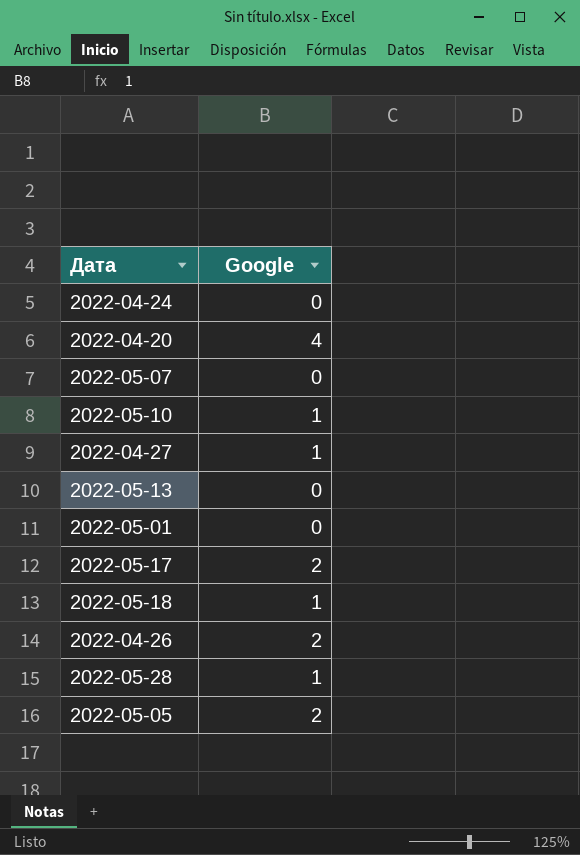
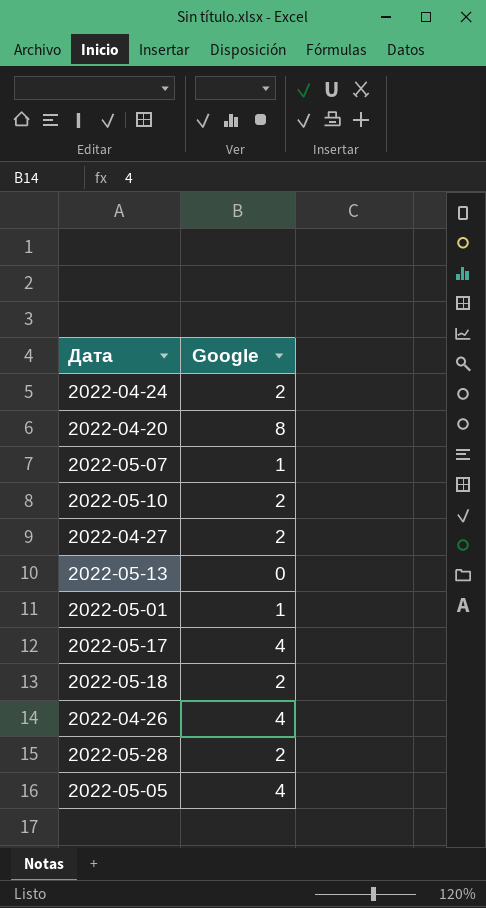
2022-04-24 | Google: 0 -> 2
2022-04-20 | Google: 4 -> 8
2022-05-07 | Google: 0 -> 1
2022-05-10 | Google: 1 -> 2
2022-04-27 | Google: 1 -> 2
2022-05-01 | Google: 0 -> 1
2022-05-17 | Google: 2 -> 4
2022-05-18 | Google: 1 -> 2
2022-04-26 | Google: 2 -> 4
2022-05-28 | Google: 1 -> 2
2022-05-05 | Google: 2 -> 4

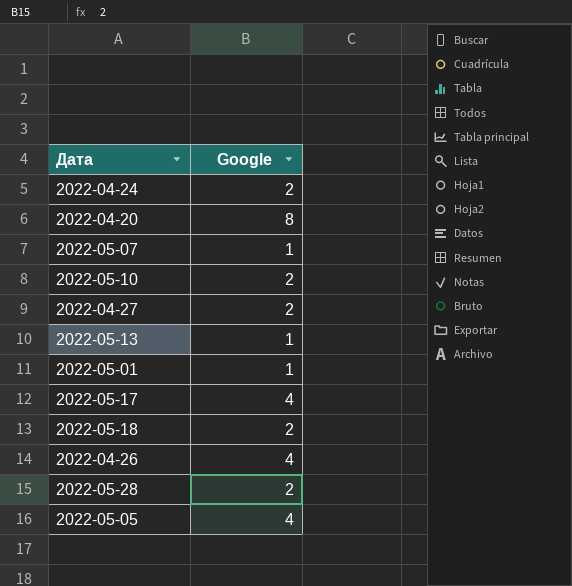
2022-05-13 | Google: 0 -> 1

